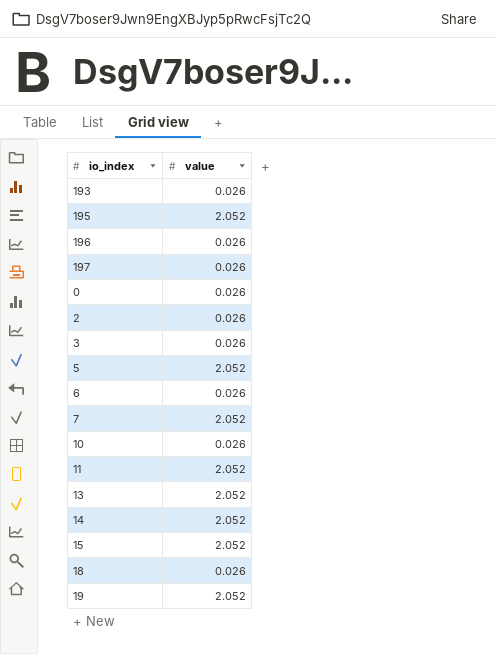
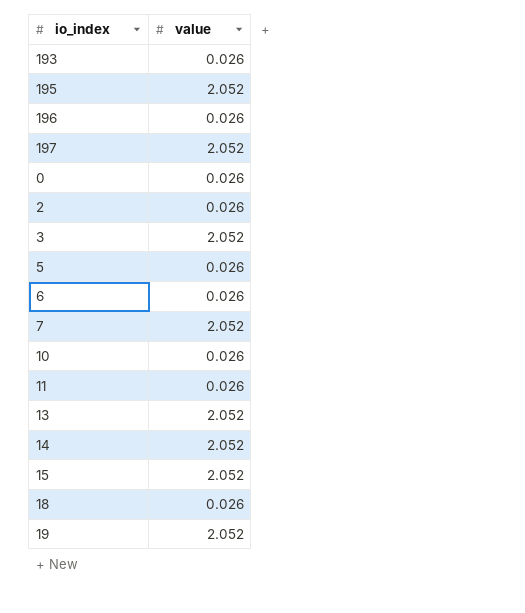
197 | value: 0.026 -> 2.052
3 | value: 0.026 -> 2.052
5 | value: 2.052 -> 0.026
11 | value: 2.052 -> 0.026

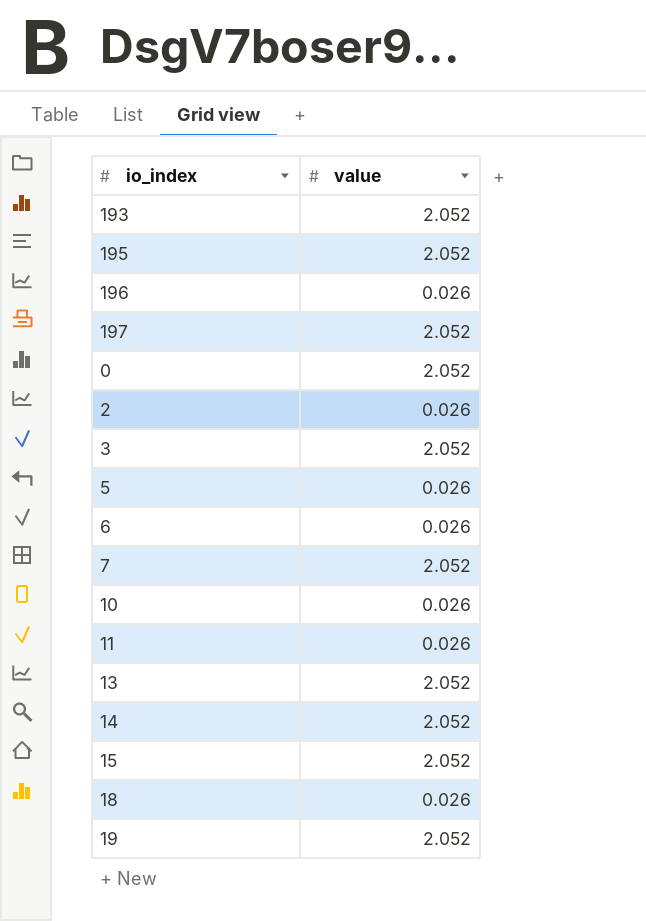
193 | value: 0.026 -> 2.052
0 | value: 0.026 -> 2.052

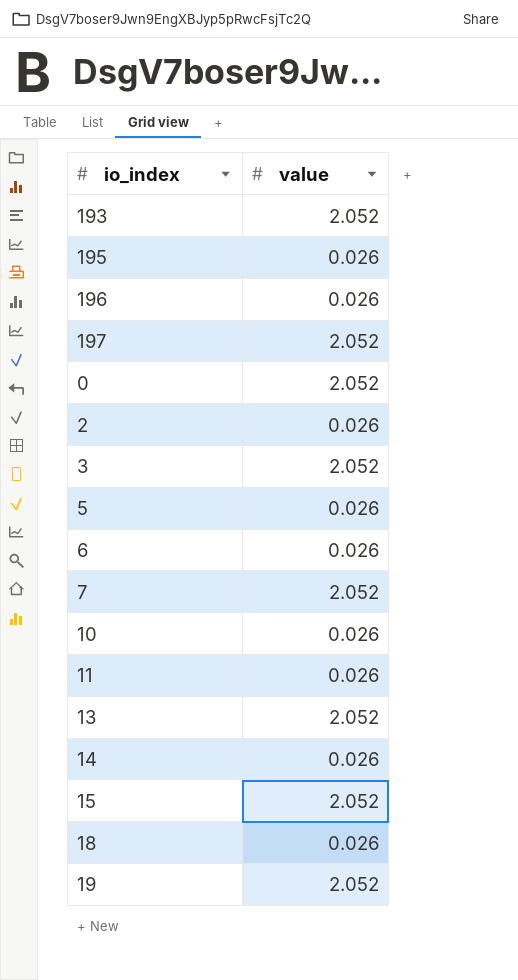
195 | value: 2.052 -> 0.026
14 | value: 2.052 -> 0.026

